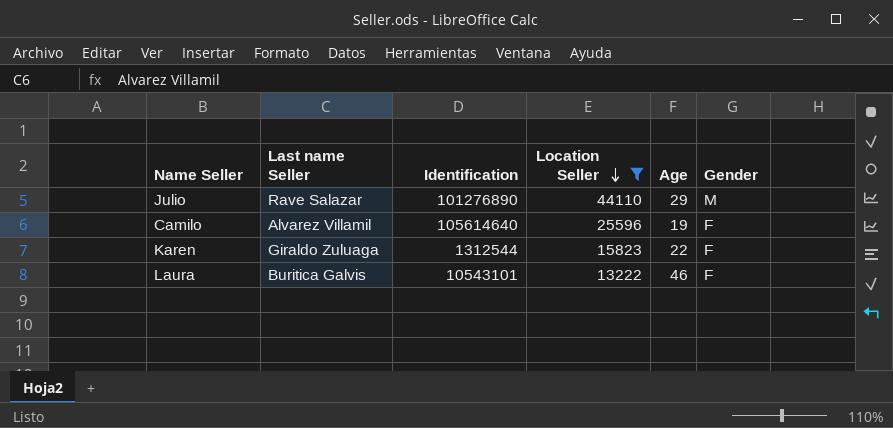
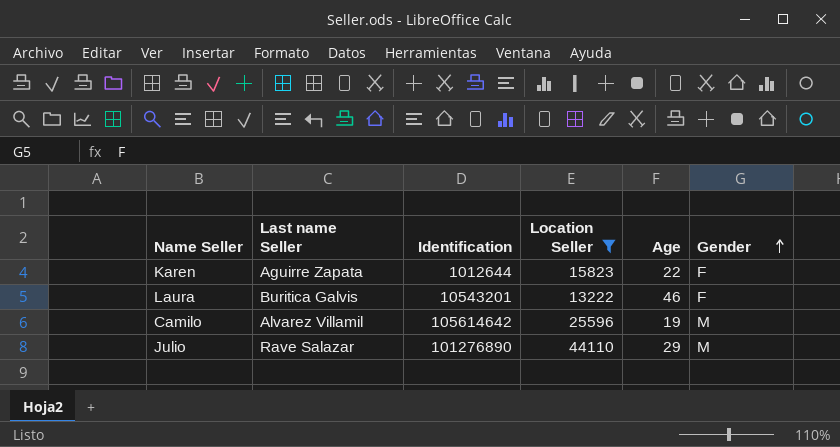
row order: Location Seller descending -> Gender ascending
Karen | Last name Seller: Giraldo Zuluaga -> Aguirre Zapata
Karen | Identification: 1312544 -> 1012644
Laura | Identification: 10543101 -> 10543201
Camilo | Identification: 105614640 -> 105614642
Camilo | Gender: F -> M

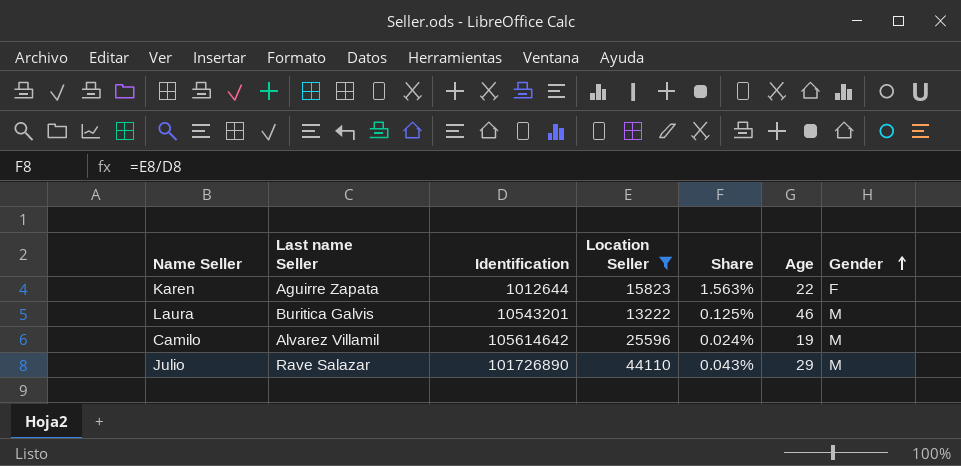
column Share | formula: none -> [Location Seller] / [Identification]
Laura | Gender: F -> M
Julio | Identification: 101276890 -> 101726890

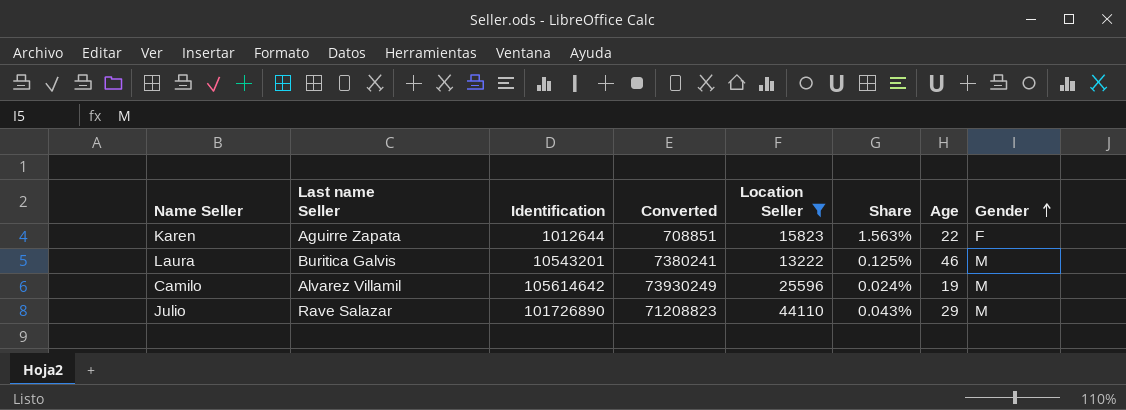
column Converted | formula: none -> [Identification] * 0.7

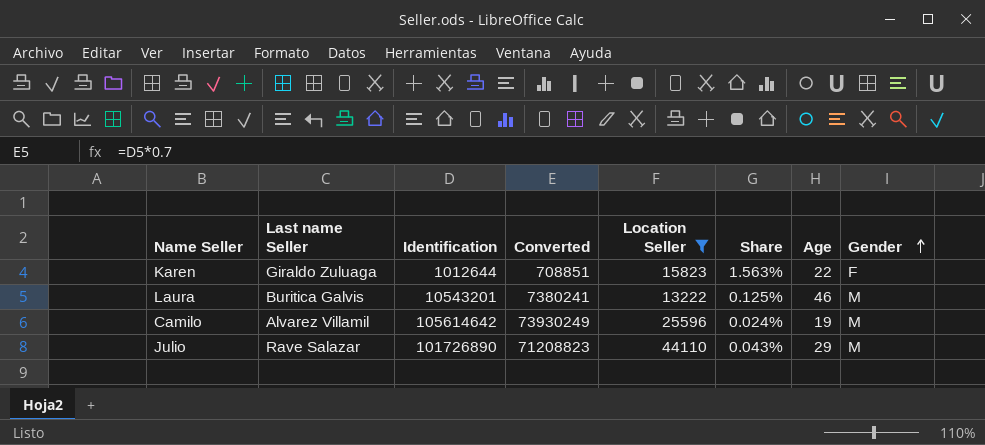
Karen | Last name Seller: Aguirre Zapata -> Giraldo Zuluaga

